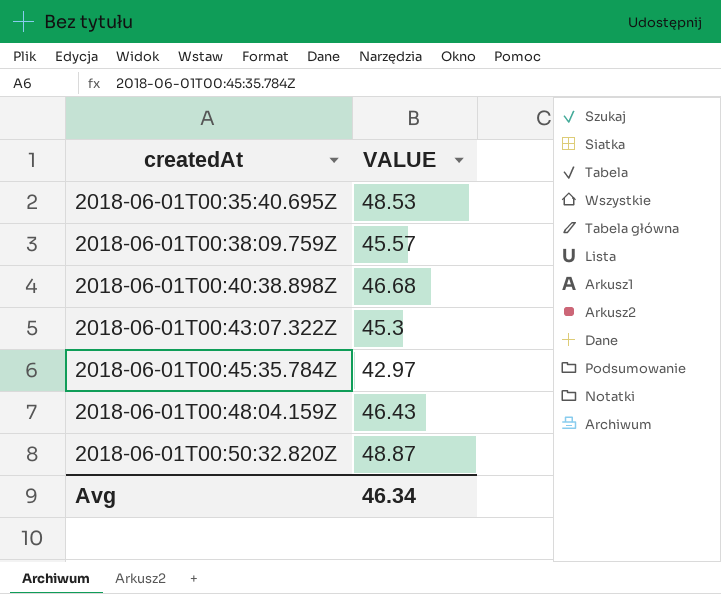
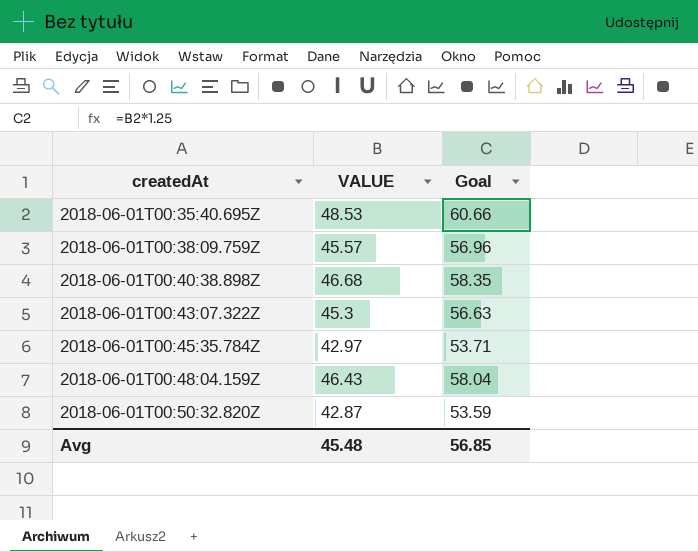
column Goal | formula: none -> [VALUE] * 1.25
2018-06-01T00:50:32.820Z | VALUE: 48.87 -> 42.87
Avg | VALUE: 46.34 -> 45.48

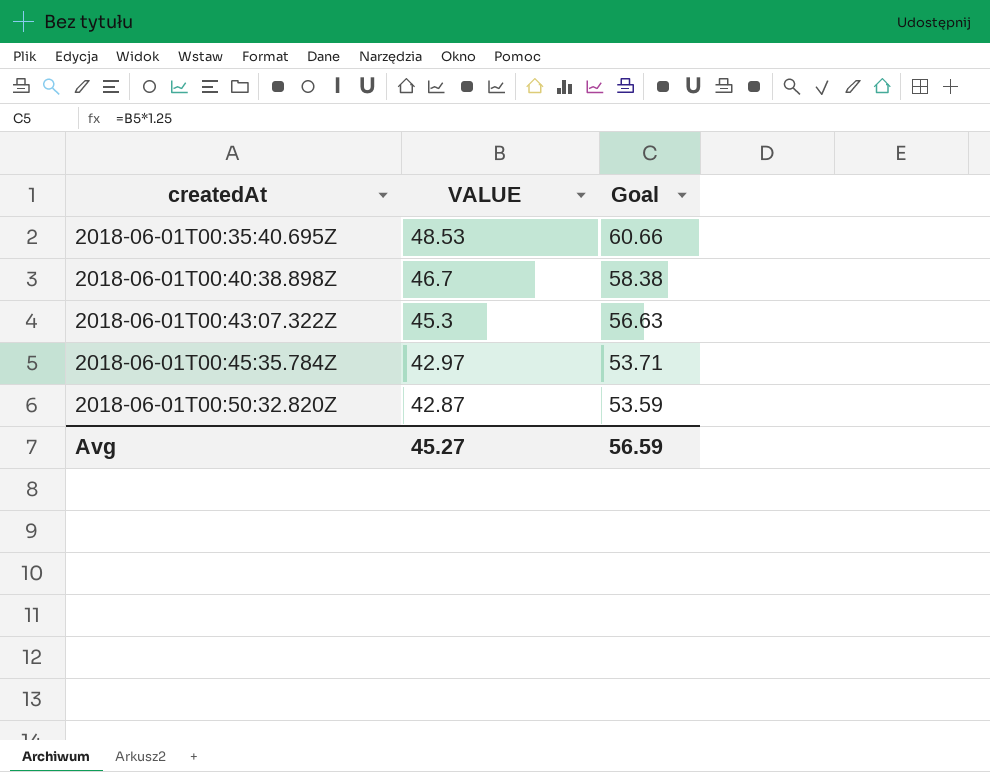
row 2018-06-01T00:38:09.759Z: 45.57 | 56.96 -> none
row 2018-06-01T00:48:04.159Z: 46.43 | 58.04 -> none
2018-06-01T00:40:38.898Z | VALUE: 46.68 -> 46.7
2018-06-01T00:40:38.898Z | Goal: 58.35 -> 58.38
Avg | VALUE: 45.48 -> 45.27
Avg | Goal: 56.85 -> 56.59

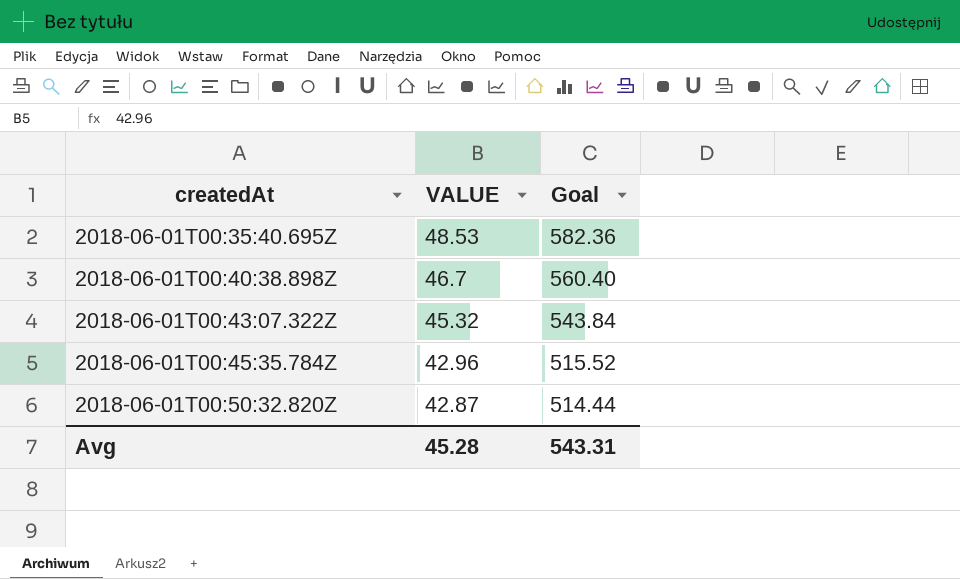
column Goal | formula: [VALUE] * 1.25 -> [VALUE] * 12
2018-06-01T00:43:07.322Z | VALUE: 45.3 -> 45.32
2018-06-01T00:45:35.784Z | VALUE: 42.97 -> 42.96
Avg | VALUE: 45.27 -> 45.28
Avg | Goal: 56.59 -> 543.31

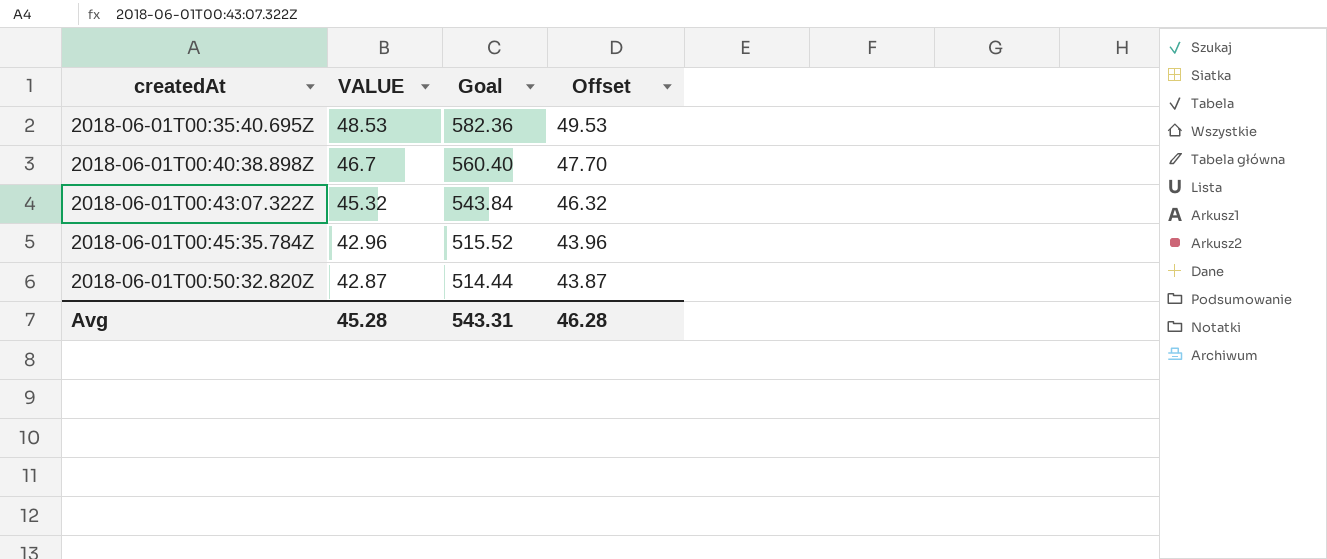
column Offset | formula: none -> [VALUE] + 1

